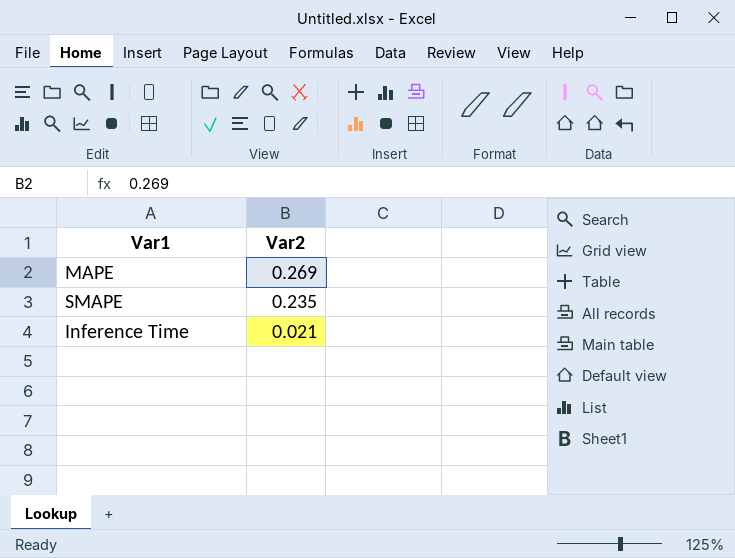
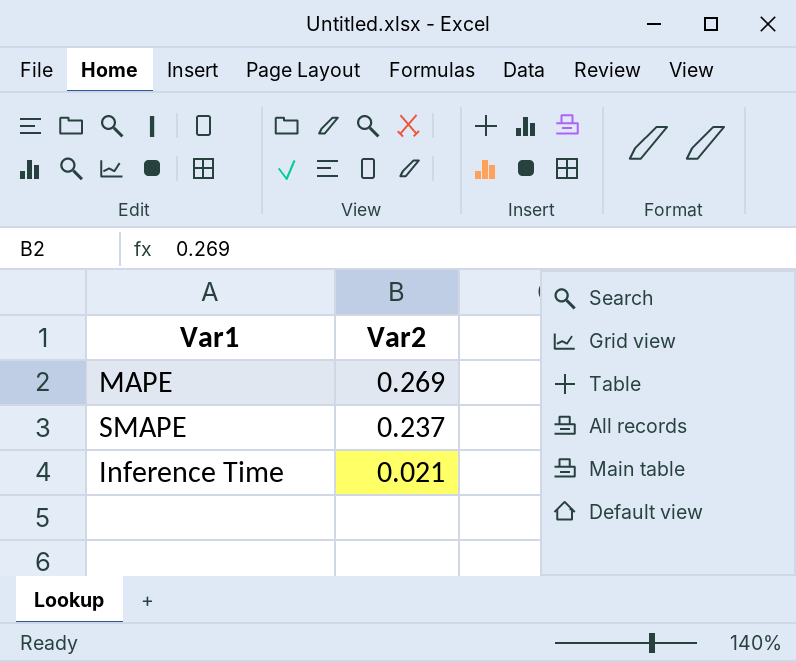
SMAPE | Var2: 0.235 -> 0.237

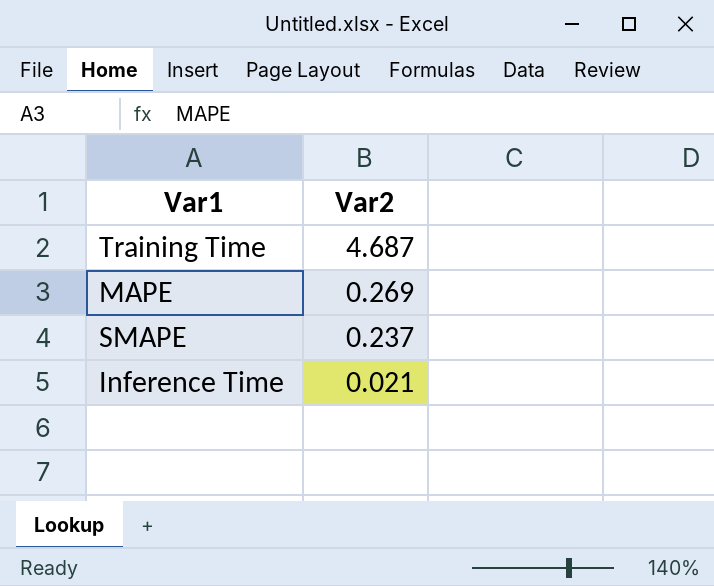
row Training Time: none -> 4.687

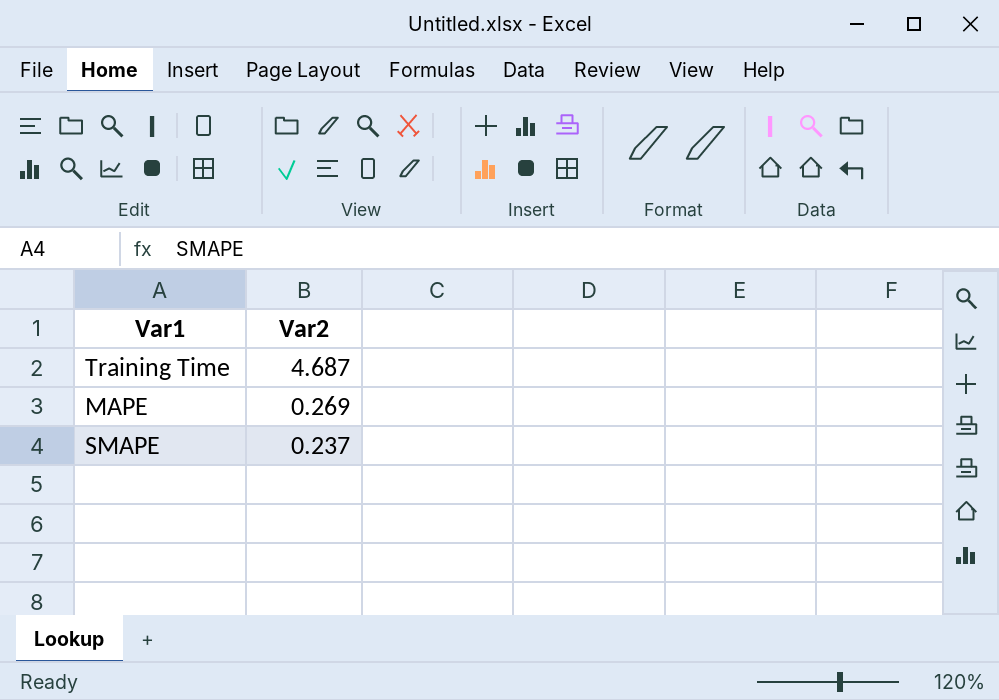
row Inference Time: 0.021 -> none

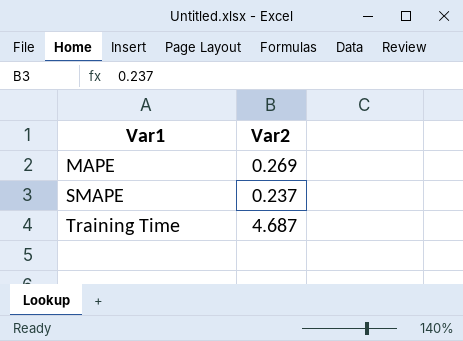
row order: Var2 descending -> Var1 ascending

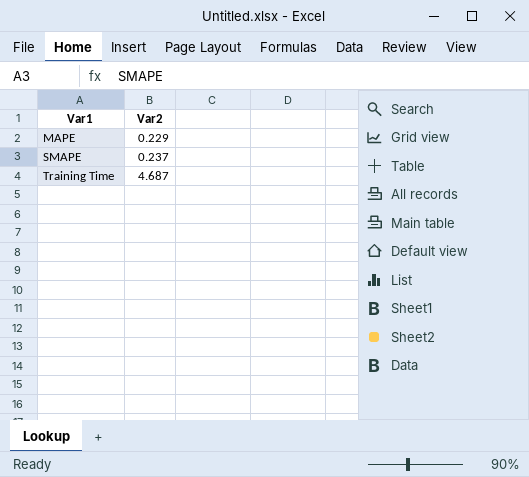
MAPE | Var2: 0.269 -> 0.229

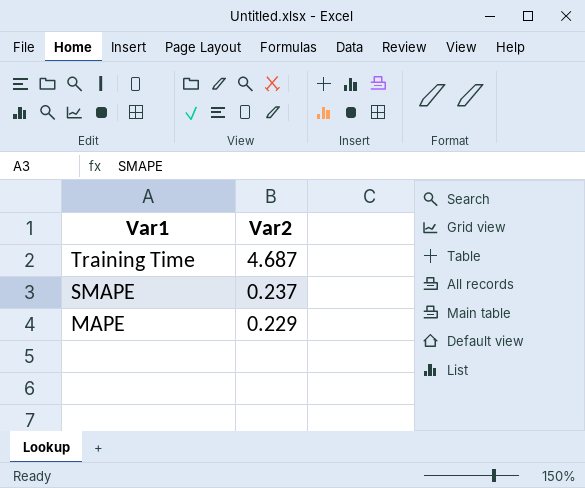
row order: Var1 ascending -> Var1 descending

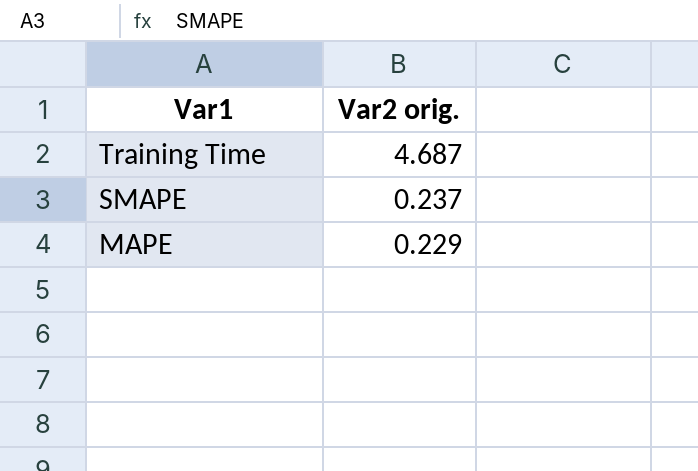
column name: Var2 -> Var2 orig.

